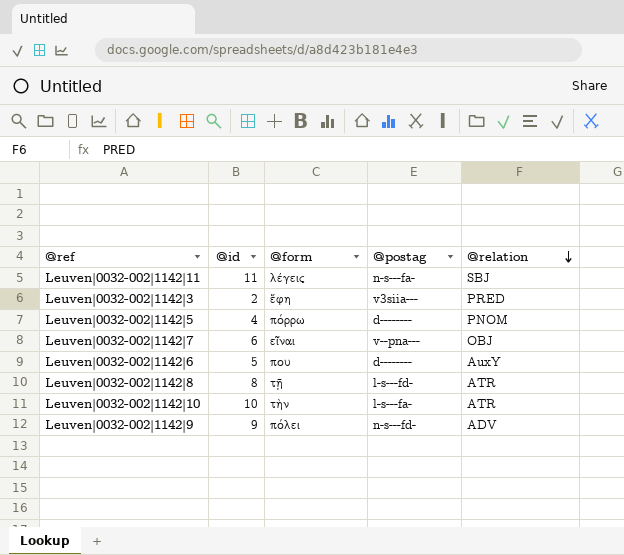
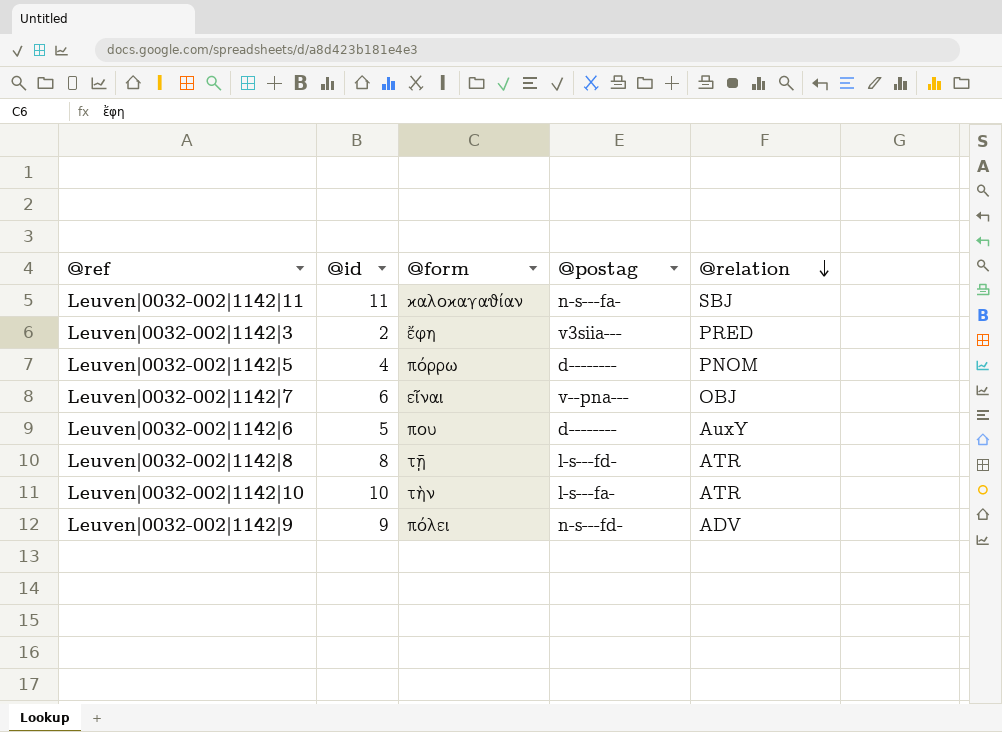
Leuven|0032-002|1142|11 | @form: λέγεις -> καλοκαγαθίαν

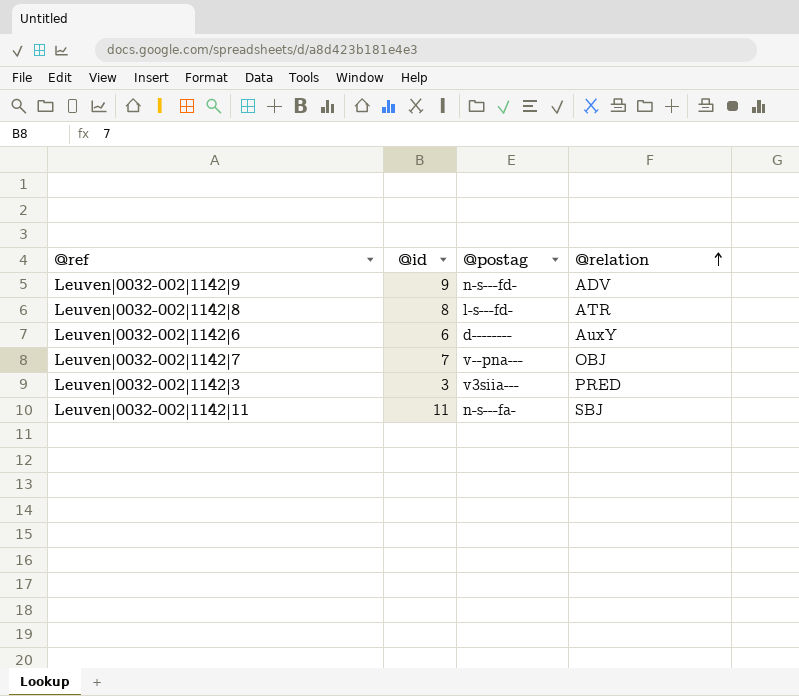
row order: @relation descending -> @relation ascending
column @form | position: 3 -> none
row Leuven|0032-002|1142|5: 4 | πόρρω | d-------- | PNOM -> none
row Leuven|0032-002|1142|10: 10 | τὴν | l-s---fa- | ATR -> none
Leuven|0032-002|1142|6 | @id: 5 -> 6
Leuven|0032-002|1142|7 | @id: 6 -> 7
Leuven|0032-002|1142|3 | @id: 2 -> 3

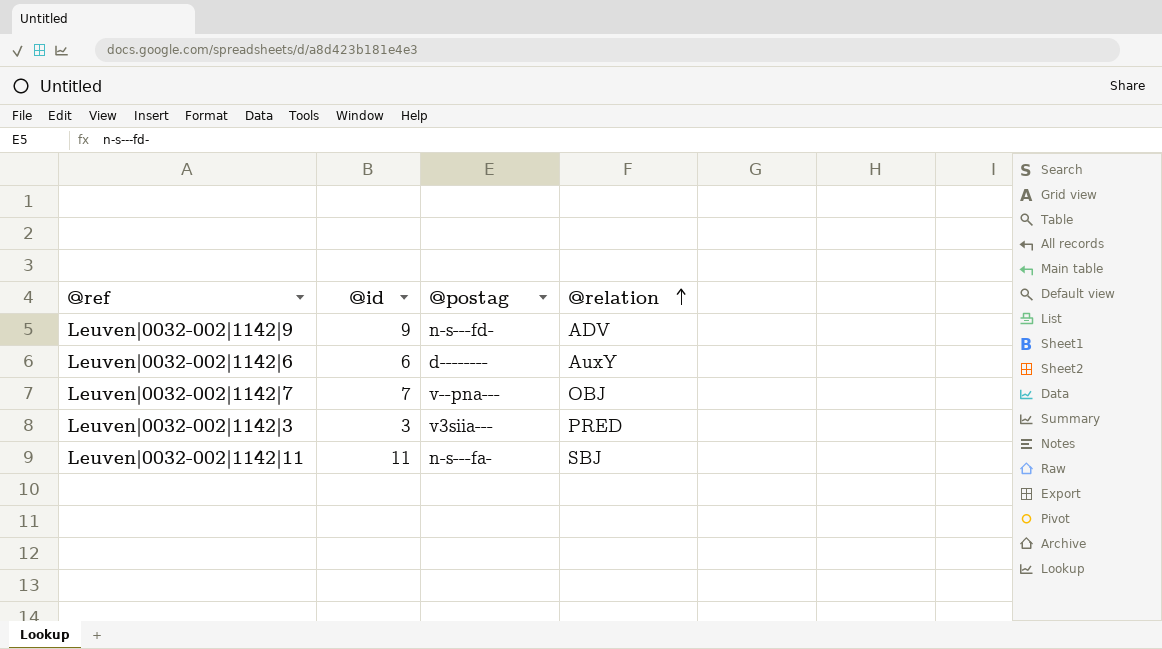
row Leuven|0032-002|1142|8: 8 | l-s---fd- | ATR -> none

